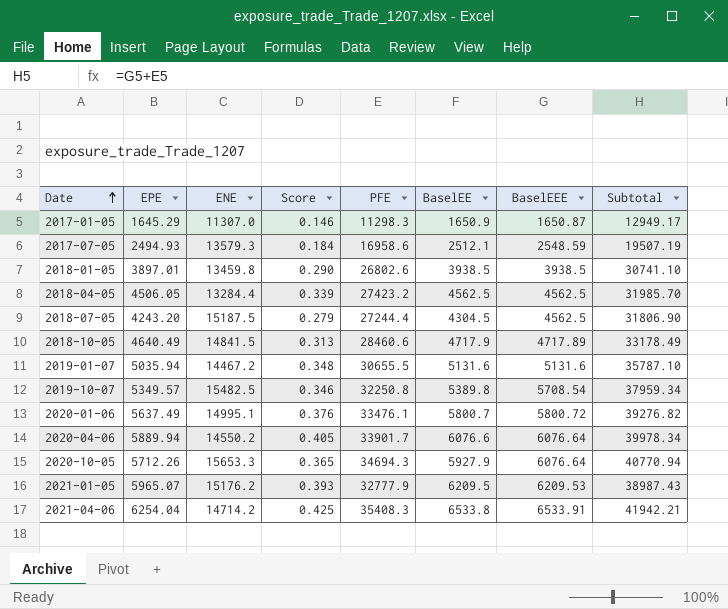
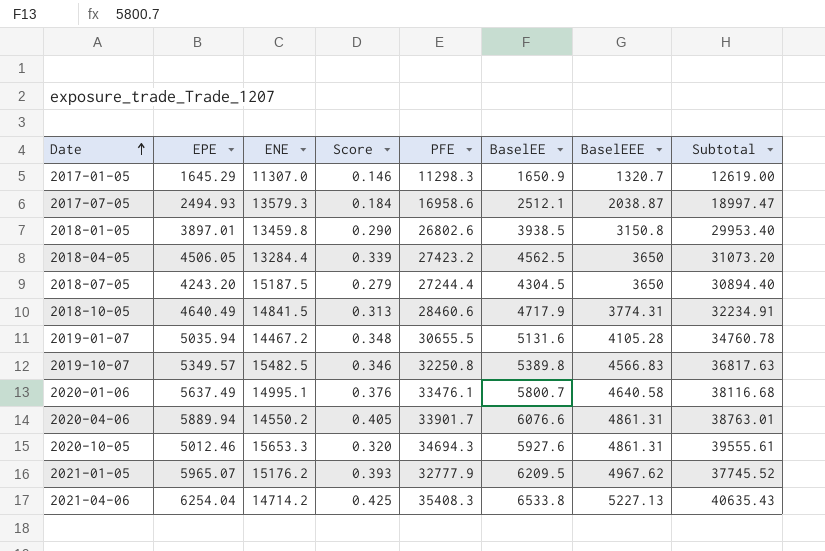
2017-01-05 | BaselEEE: 1650.87 -> 1320.7
2017-01-05 | Subtotal: 12949.17 -> 12619.00
2017-07-05 | BaselEEE: 2548.59 -> 2038.87
2017-07-05 | Subtotal: 19507.19 -> 18997.47
2018-01-05 | BaselEEE: 3938.5 -> 3150.8
2018-01-05 | Subtotal: 30741.10 -> 29953.40
2018-04-05 | BaselEEE: 4562.5 -> 3650
2018-04-05 | Subtotal: 31985.70 -> 31073.20
2018-07-05 | BaselEEE: 4562.5 -> 3650
2018-07-05 | Subtotal: 31806.90 -> 30894.40
2018-10-05 | BaselEEE: 4717.89 -> 3774.31
2018-10-05 | Subtotal: 33178.49 -> 32234.91
2019-01-07 | BaselEEE: 5131.6 -> 4105.28
2019-01-07 | Subtotal: 35787.10 -> 34760.78
2019-10-07 | BaselEEE: 5708.54 -> 4566.83
2019-10-07 | Subtotal: 37959.34 -> 36817.63
2020-01-06 | BaselEEE: 5800.72 -> 4640.58
2020-01-06 | Subtotal: 39276.82 -> 38116.68
2020-04-06 | BaselEEE: 6076.64 -> 4861.31
2020-04-06 | Subtotal: 39978.34 -> 38763.01
2020-10-05 | EPE: 5712.26 -> 5012.46
2020-10-05 | Score: 0.365 -> 0.320
2020-10-05 | BaselEE: 5927.9 -> 5927.6
2020-10-05 | BaselEEE: 6076.64 -> 4861.31
2020-10-05 | Subtotal: 40770.94 -> 39555.61
2021-01-05 | BaselEEE: 6209.53 -> 4967.62
2021-01-05 | Subtotal: 38987.43 -> 37745.52
2021-04-06 | BaselEEE: 6533.91 -> 5227.13
2021-04-06 | Subtotal: 41942.21 -> 40635.43

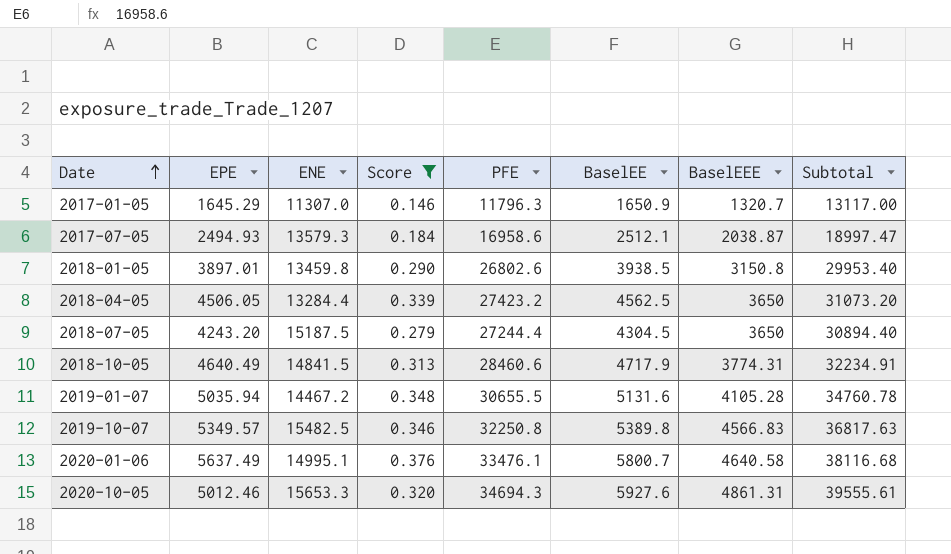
filter: none -> Score <= 0.376
2017-01-05 | PFE: 11298.3 -> 11796.3
2017-01-05 | Subtotal: 12619.00 -> 13117.00

